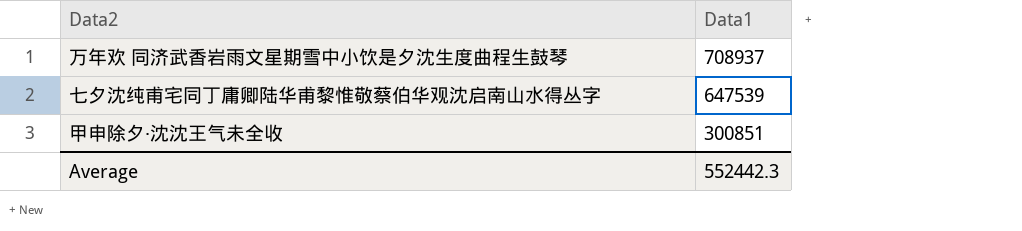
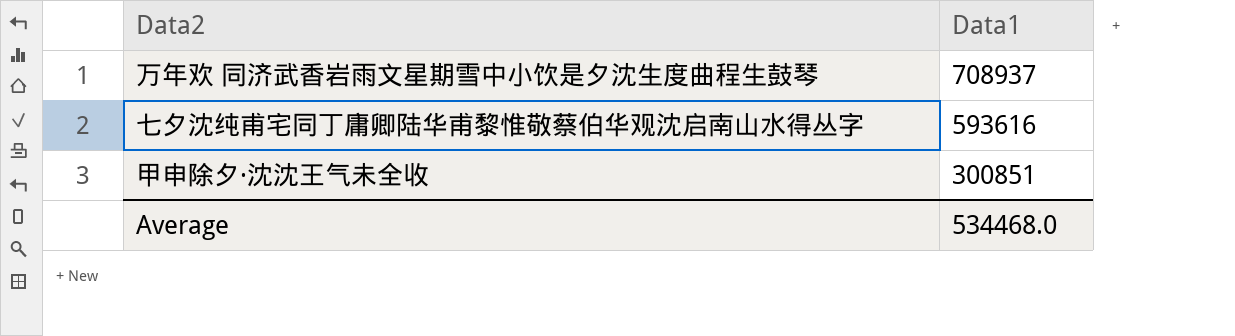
七夕沈纯甫宅同丁庸卿陆华甫黎惟敬蔡伯华观沈启南山水得丛字 | Data1: 647539 -> 593616
Average | Data1: 552442.3 -> 534468.0

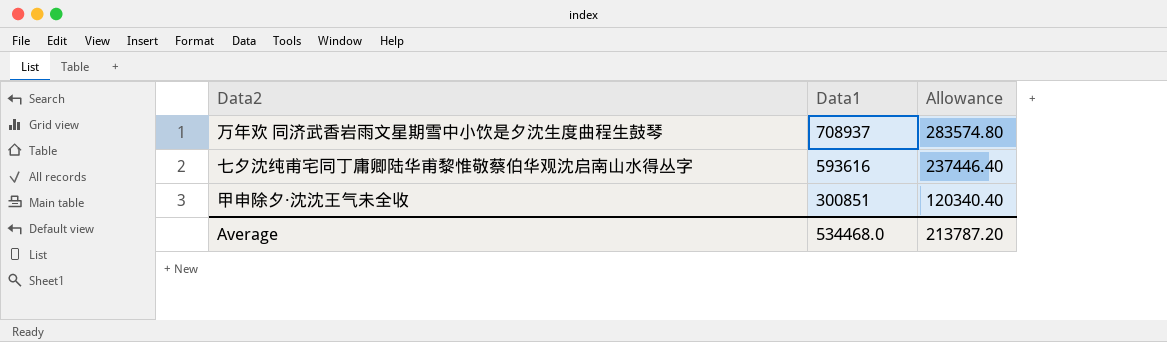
column Allowance | formula: none -> [Data1] * 0.4

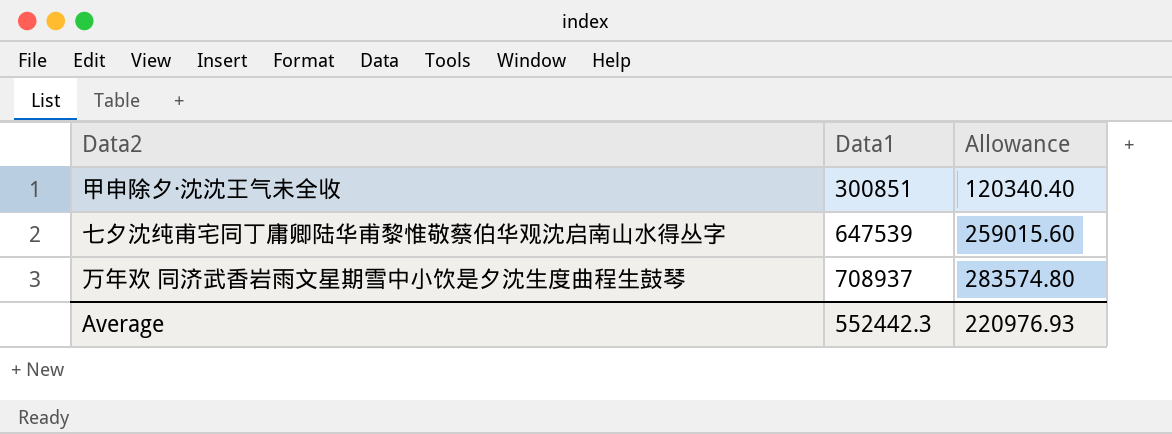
row order: Data1 descending -> Data1 ascending
七夕沈纯甫宅同丁庸卿陆华甫黎惟敬蔡伯华观沈启南山水得丛字 | Data1: 593616 -> 647539
七夕沈纯甫宅同丁庸卿陆华甫黎惟敬蔡伯华观沈启南山水得丛字 | Allowance: 237446.40 -> 259015.60
Average | Data1: 534468.0 -> 552442.3
Average | Allowance: 213787.20 -> 220976.93

